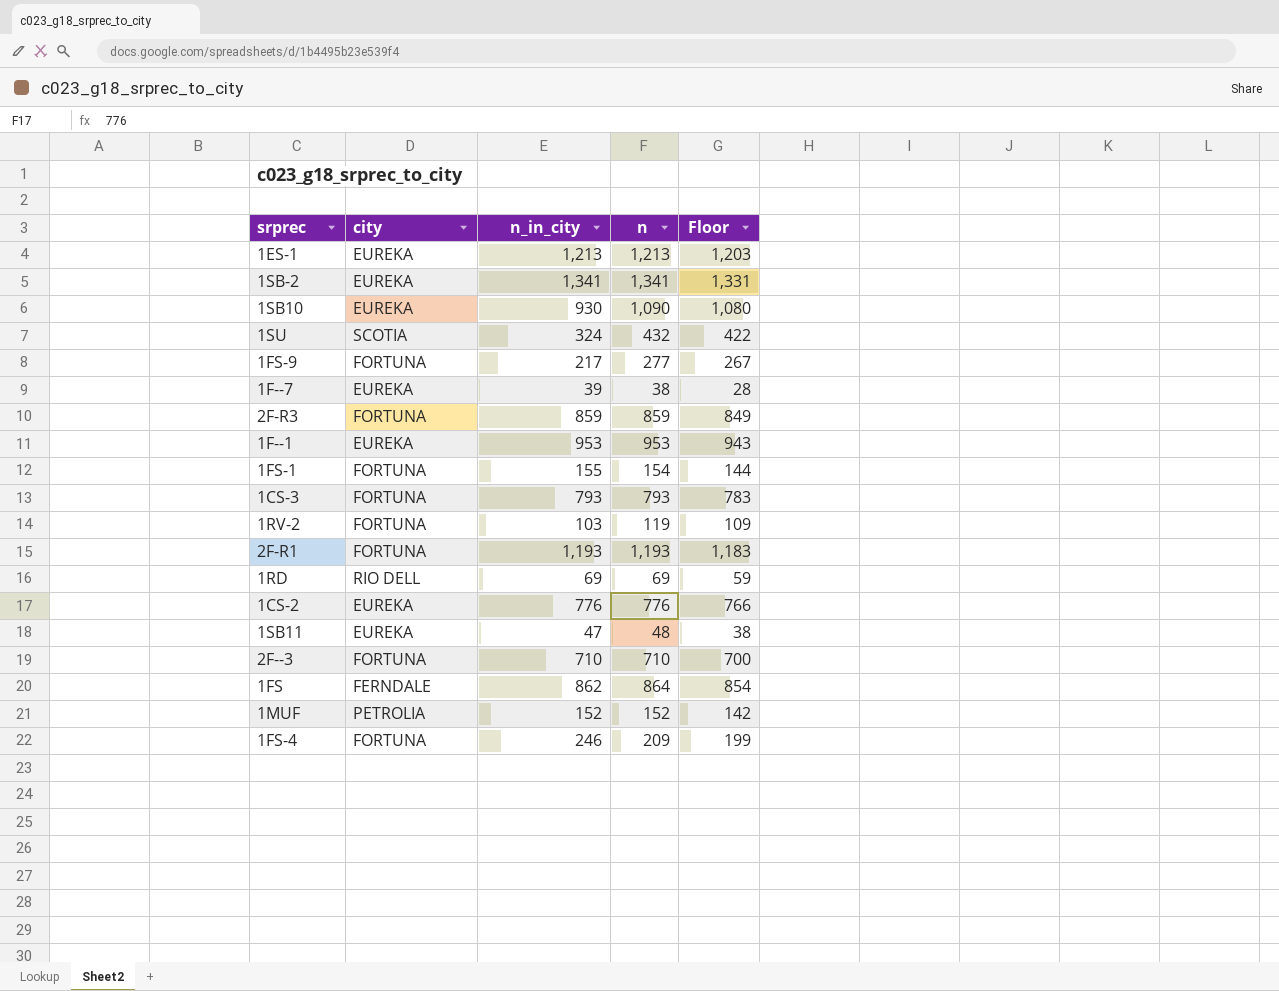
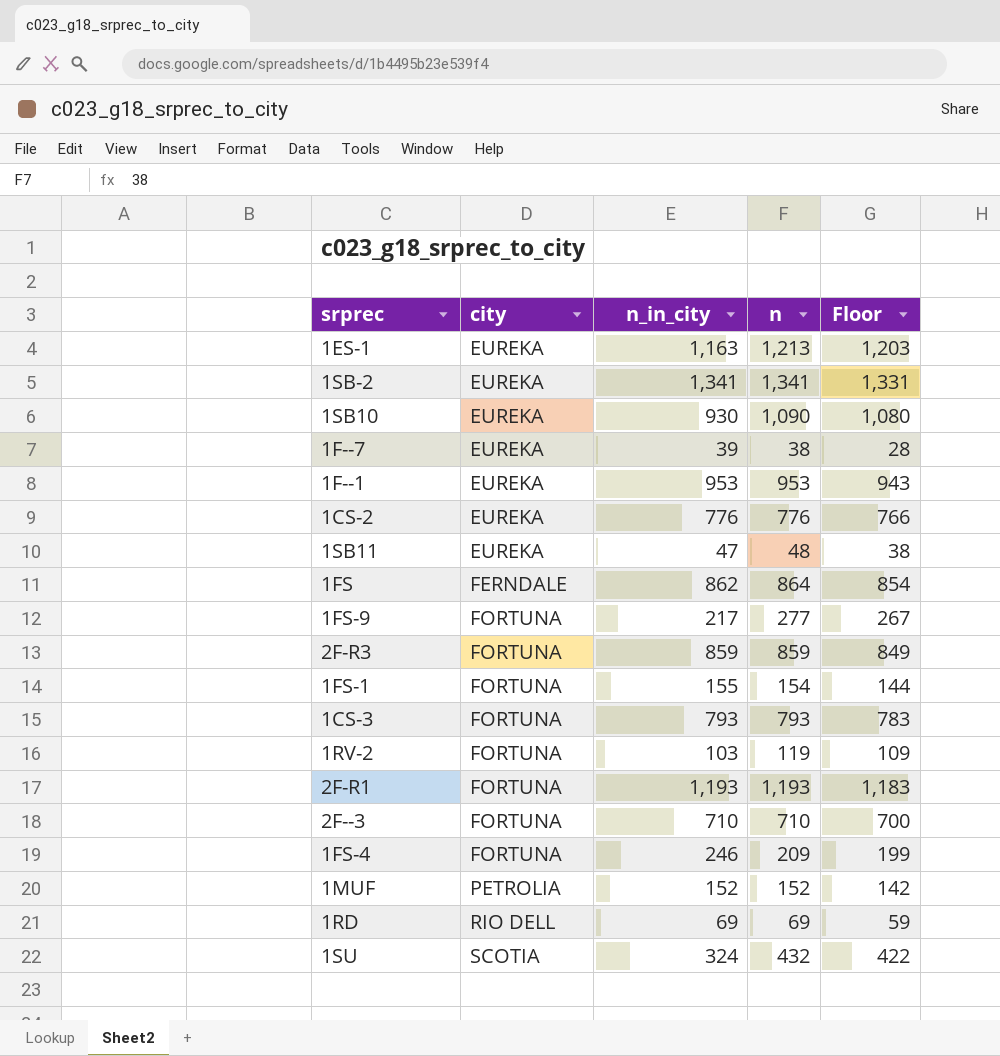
row order: none -> city ascending
1ES-1 | n_in_city: 1,213 -> 1,163

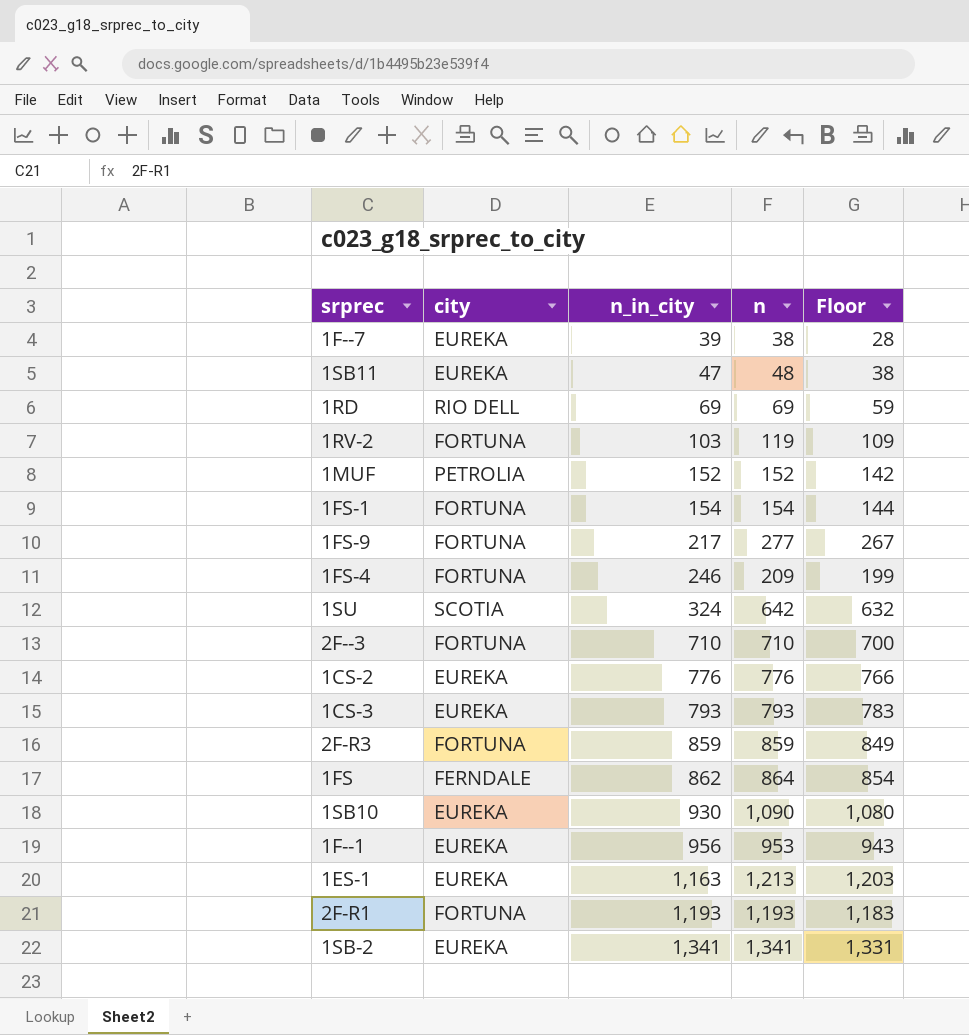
row order: city ascending -> n_in_city ascending
1FS-1 | n_in_city: 155 -> 154
1SU | n: 432 -> 642
1SU | Floor: 422 -> 632
1CS-3 | city: FORTUNA -> EUREKA
1F--1 | n_in_city: 953 -> 956

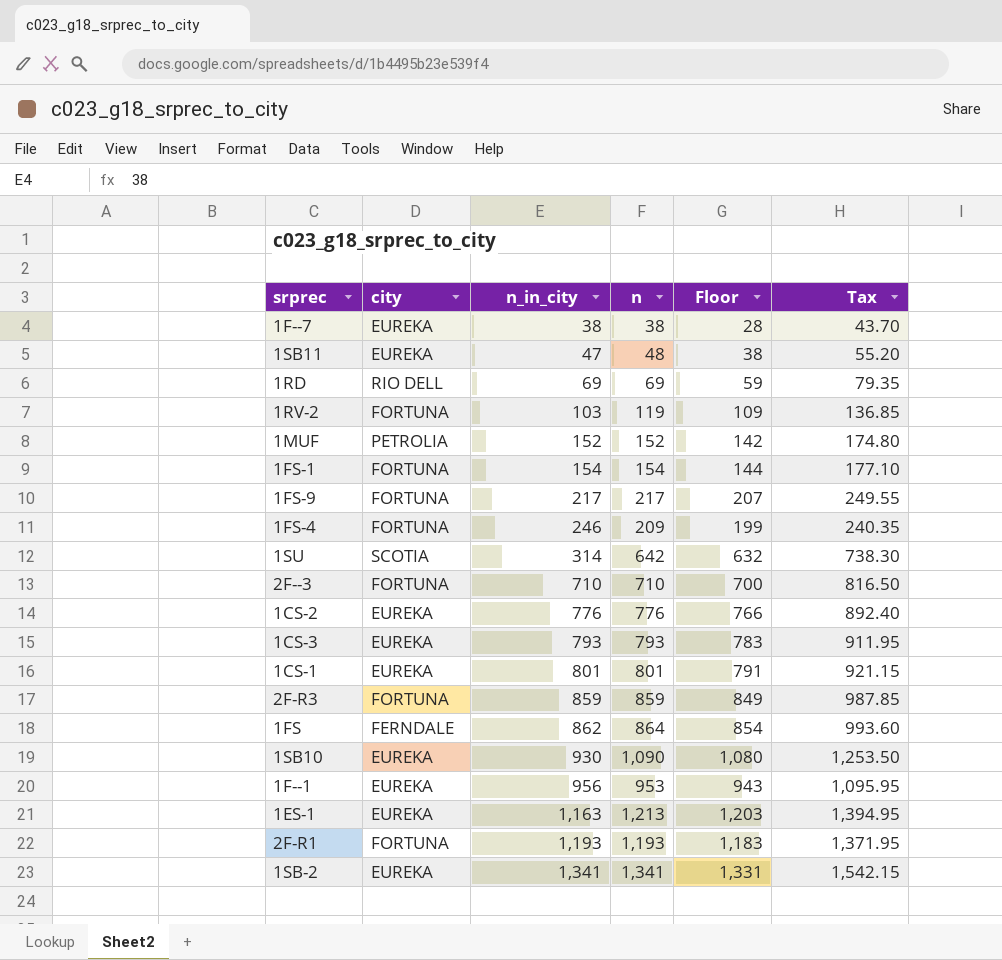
column Tax | formula: none -> [n] * 1.15
1F--7 | n_in_city: 39 -> 38
1FS-9 | n: 277 -> 217
1FS-9 | Floor: 267 -> 207
1SU | n_in_city: 324 -> 314
row 1CS-1: none -> EUREKA | 801 | 801 | 791 | 921.15

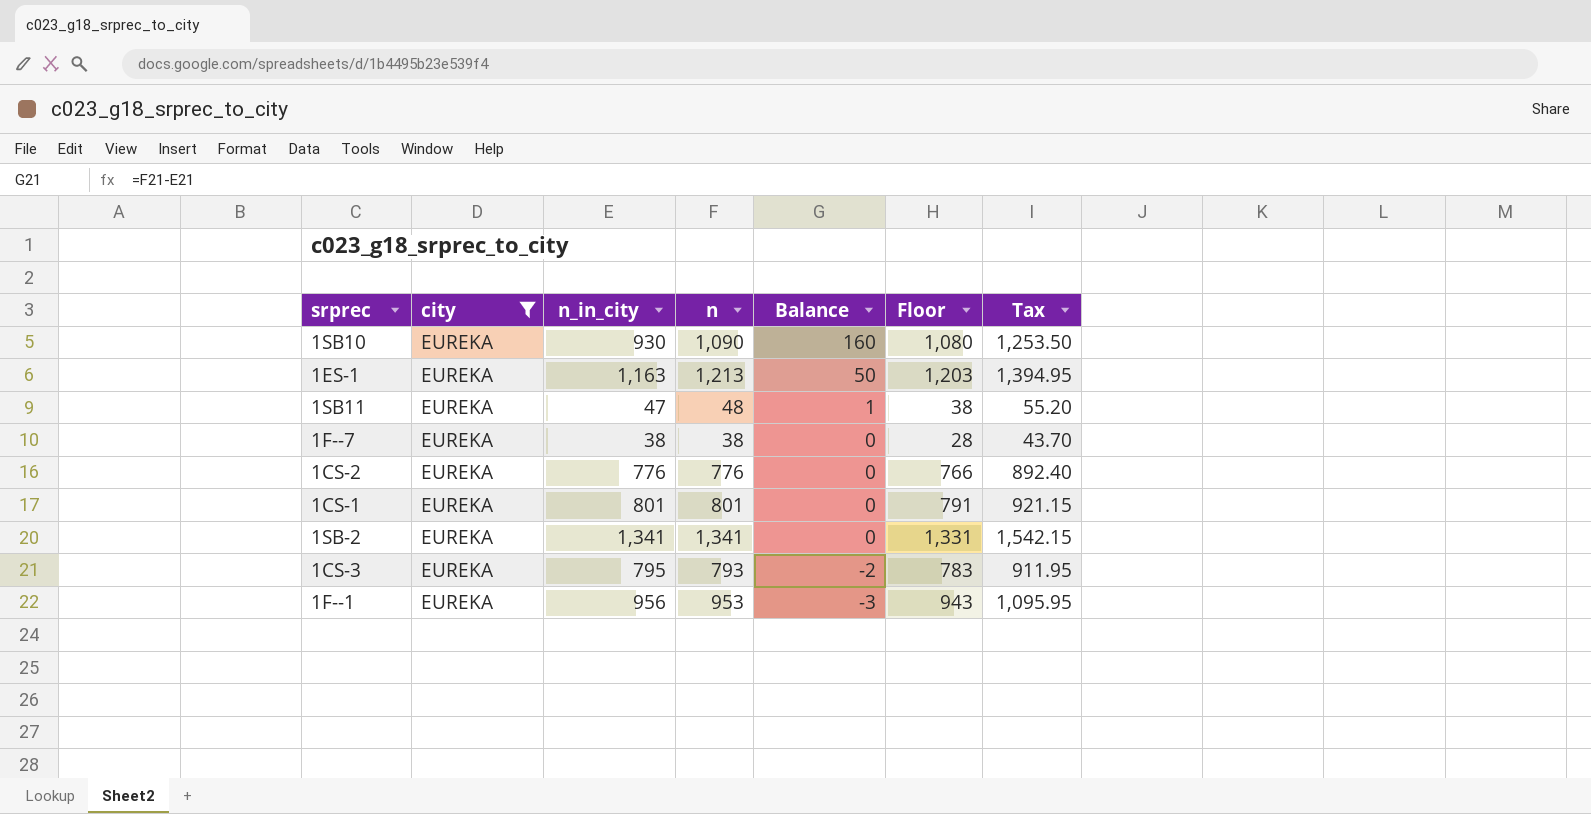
filter: none -> city = EUREKA
row order: n_in_city ascending -> Balance descending
column Balance | formula: none -> [n] - [n_in_city]
1CS-3 | n_in_city: 793 -> 795

